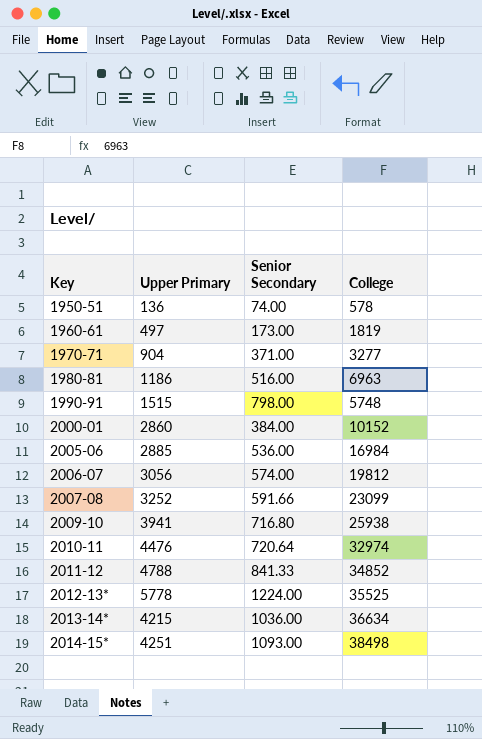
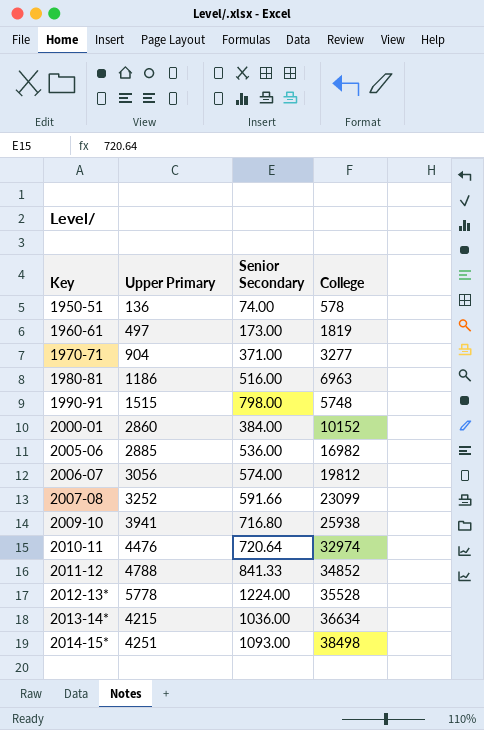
2005-06 | College: 16984 -> 16982
2012-13* | College: 35525 -> 35528

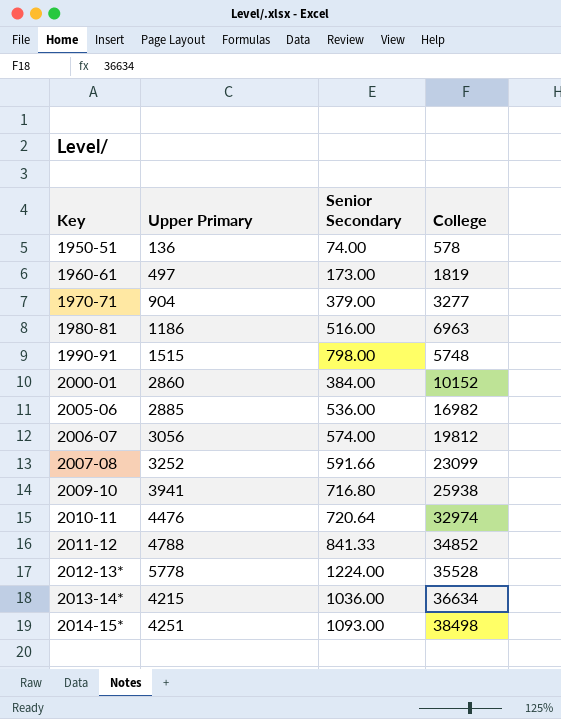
1970-71 | Senior Secondary: 371.00 -> 379.00

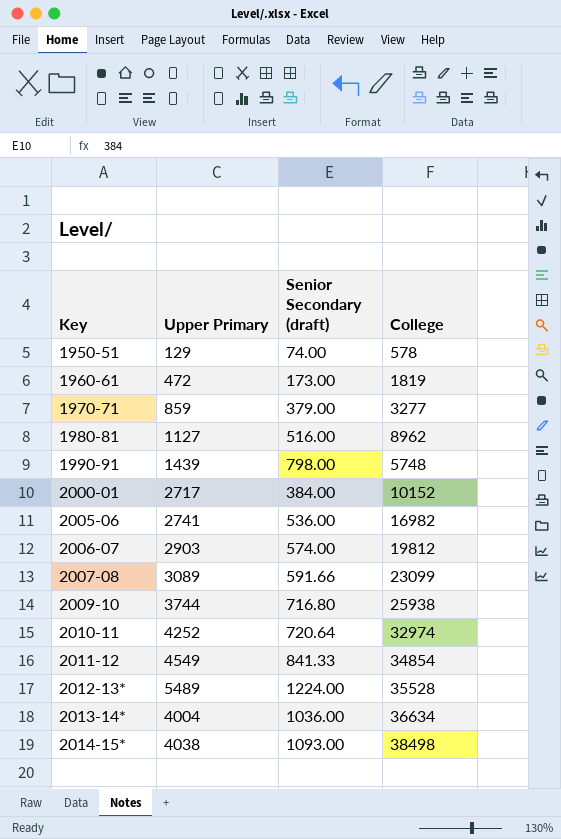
column name: Senior Secondary -> Senior Secondary (draft)
1950-51 | Upper Primary: 136 -> 129
1960-61 | Upper Primary: 497 -> 472
1970-71 | Upper Primary: 904 -> 859
1980-81 | Upper Primary: 1186 -> 1127
1980-81 | College: 6963 -> 8962
1990-91 | Upper Primary: 1515 -> 1439
2000-01 | Upper Primary: 2860 -> 2717
2005-06 | Upper Primary: 2885 -> 2741
2006-07 | Upper Primary: 3056 -> 2903
2007-08 | Upper Primary: 3252 -> 3089
2009-10 | Upper Primary: 3941 -> 3744
2010-11 | Upper Primary: 4476 -> 4252
2011-12 | Upper Primary: 4788 -> 4549
2011-12 | College: 34852 -> 34854
2012-13* | Upper Primary: 5778 -> 5489
2013-14* | Upper Primary: 4215 -> 4004
2014-15* | Upper Primary: 4251 -> 4038

